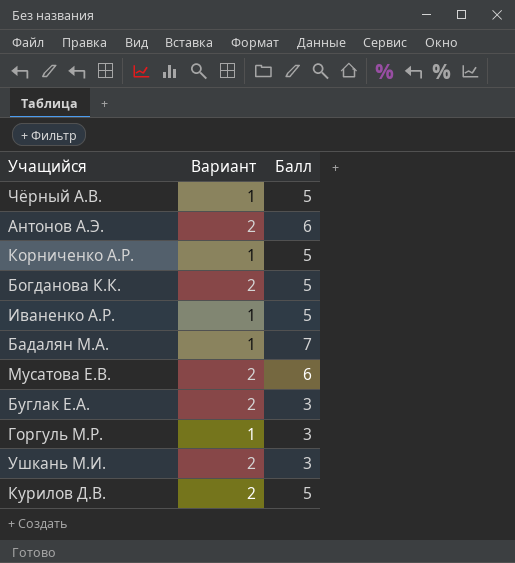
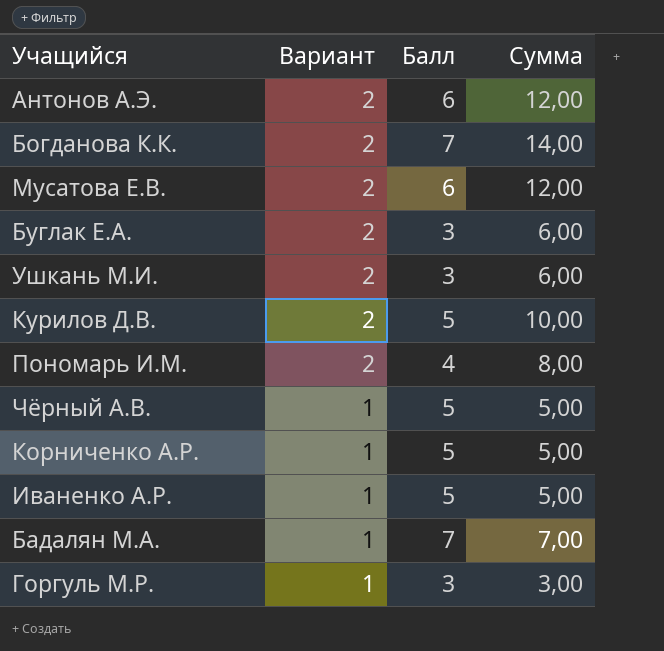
row order: none -> Вариант descending
column Сумма | formula: none -> [Вариант] * [Балл]
Богданова К.К. | Балл: 5 -> 7
row Пономарь И.М.: none -> 2 | 4 | 8,00

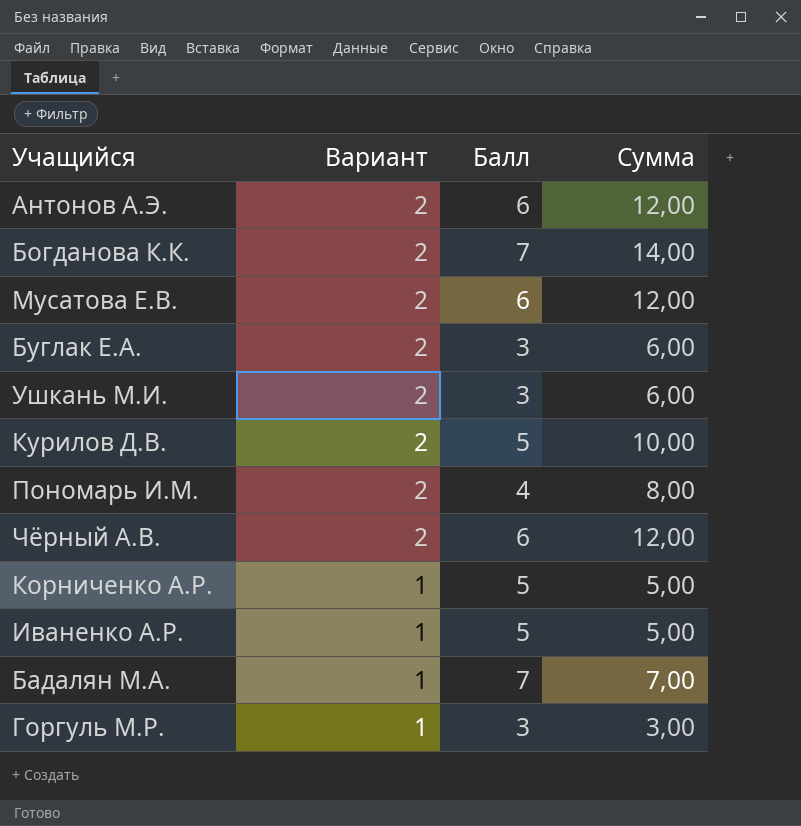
Чёрный А.В. | Вариант: 1 -> 2
Чёрный А.В. | Балл: 5 -> 6
Чёрный А.В. | Сумма: 5,00 -> 12,00

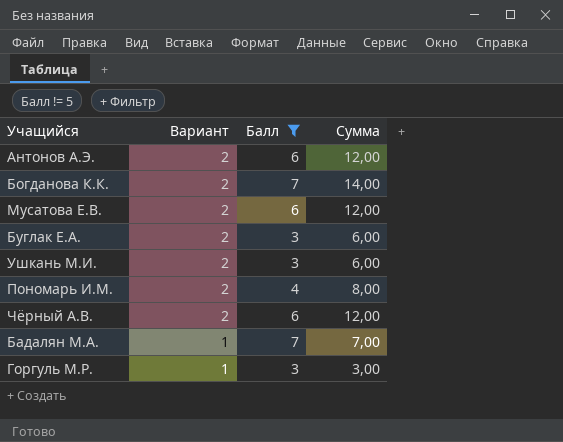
filter: none -> Балл != 5

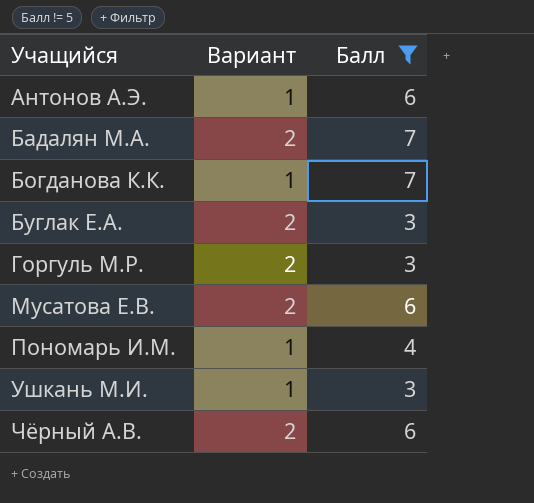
row order: Вариант descending -> Учащийся ascending
column Сумма | formula: [Вариант] * [Балл] -> none
Антонов А.Э. | Вариант: 2 -> 1
Бадалян М.А. | Вариант: 1 -> 2
Богданова К.К. | Вариант: 2 -> 1
Горгуль М.Р. | Вариант: 1 -> 2
Пономарь И.М. | Вариант: 2 -> 1
Ушкань М.И. | Вариант: 2 -> 1

